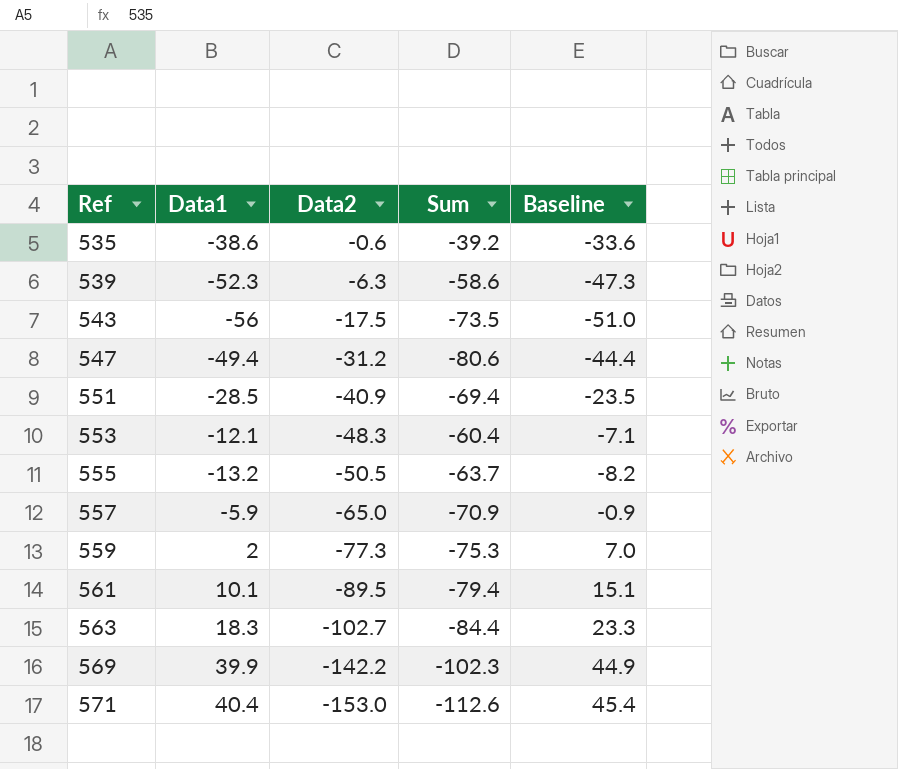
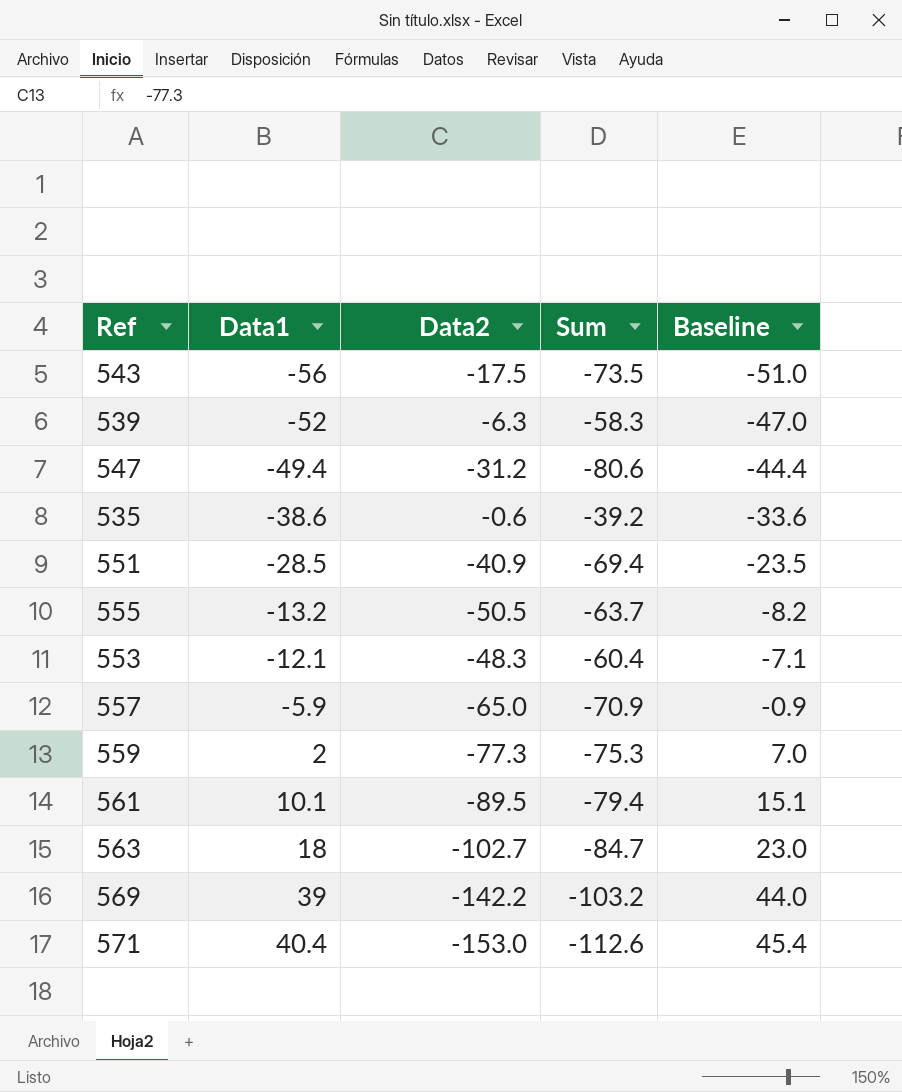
row order: Ref ascending -> Data1 ascending
539 | Data1: -52.3 -> -52
539 | Sum: -58.6 -> -58.3
539 | Baseline: -47.3 -> -47.0
563 | Data1: 18.3 -> 18
563 | Sum: -84.4 -> -84.7
563 | Baseline: 23.3 -> 23.0
569 | Data1: 39.9 -> 39
569 | Sum: -102.3 -> -103.2
569 | Baseline: 44.9 -> 44.0

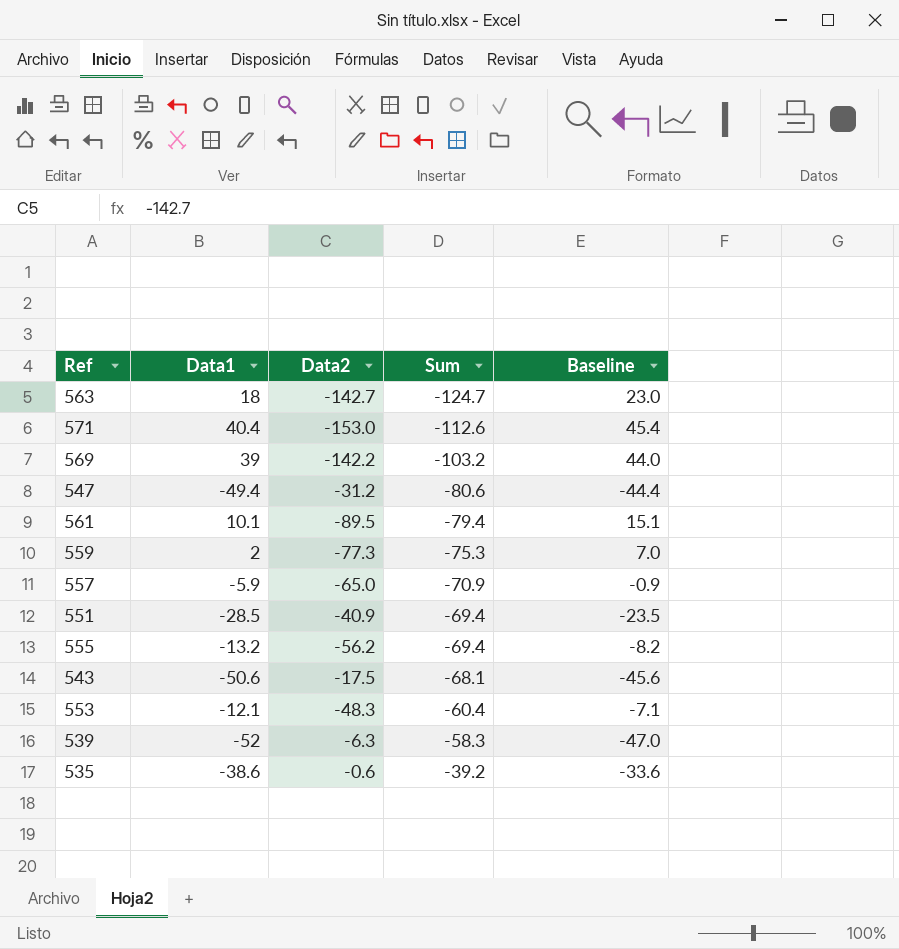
row order: Data1 ascending -> Sum ascending
563 | Data2: -102.7 -> -142.7
563 | Sum: -84.7 -> -124.7
555 | Data2: -50.5 -> -56.2
555 | Sum: -63.7 -> -69.4
543 | Data1: -56 -> -50.6
543 | Sum: -73.5 -> -68.1
543 | Baseline: -51.0 -> -45.6

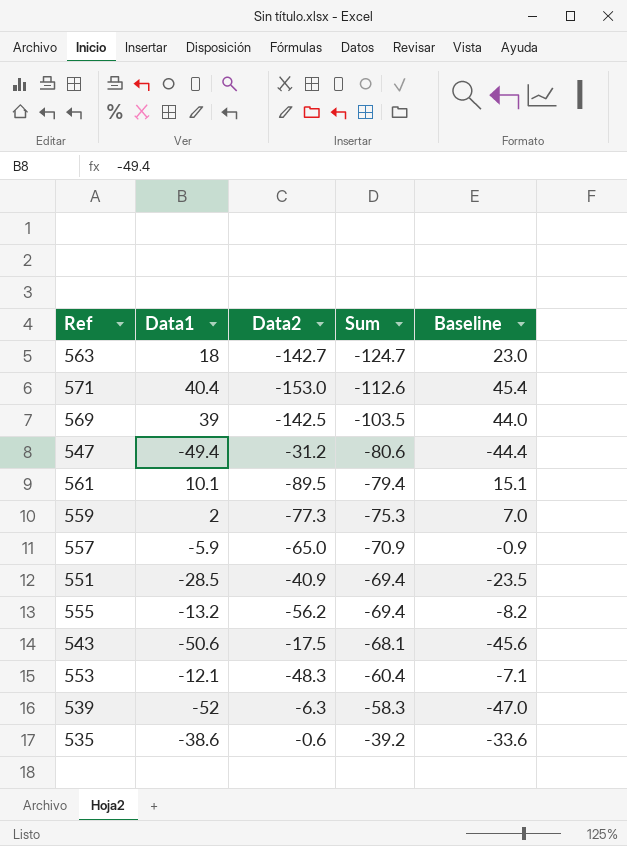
569 | Data2: -142.2 -> -142.5
569 | Sum: -103.2 -> -103.5

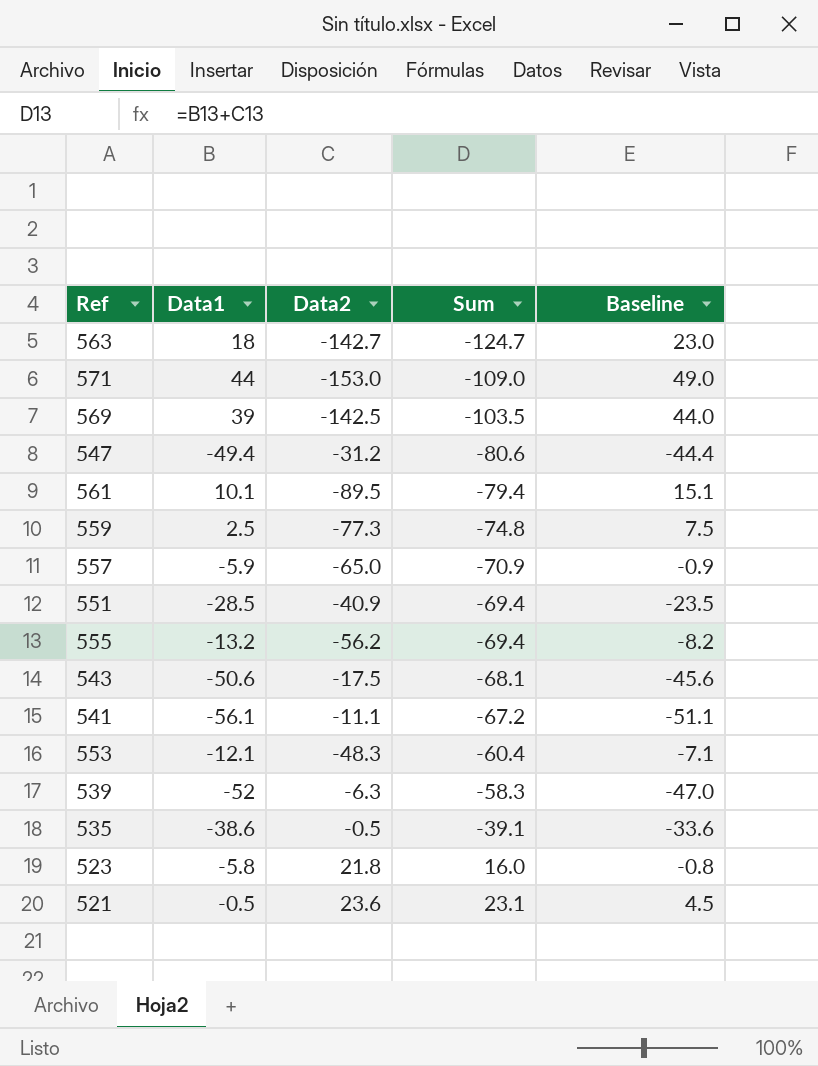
571 | Data1: 40.4 -> 44
571 | Sum: -112.6 -> -109.0
571 | Baseline: 45.4 -> 49.0
559 | Data1: 2 -> 2.5
559 | Sum: -75.3 -> -74.8
559 | Baseline: 7.0 -> 7.5
row 541: none -> -56.1 | -11.1 | -67.2 | -51.1
535 | Data2: -0.6 -> -0.5
535 | Sum: -39.2 -> -39.1
row 523: none -> -5.8 | 21.8 | 16.0 | -0.8
row 521: none -> -0.5 | 23.6 | 23.1 | 4.5

